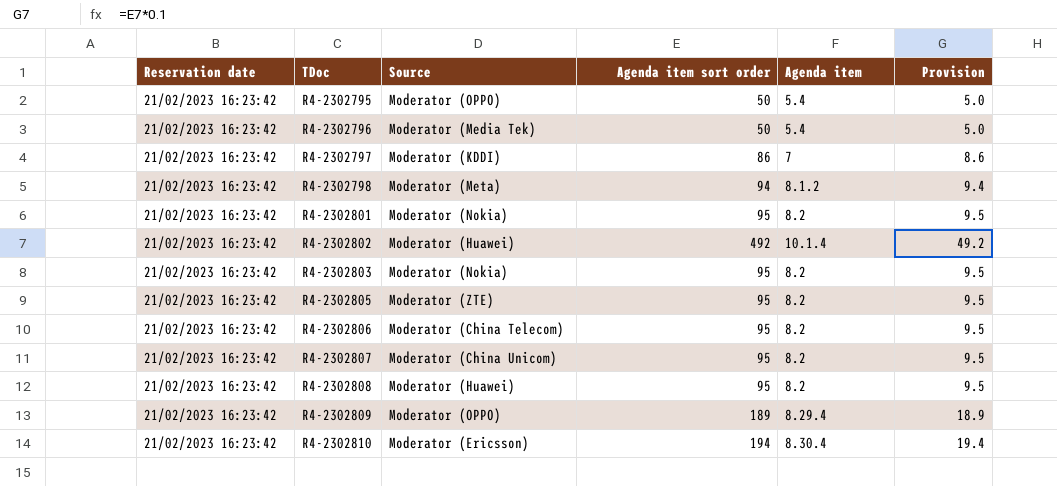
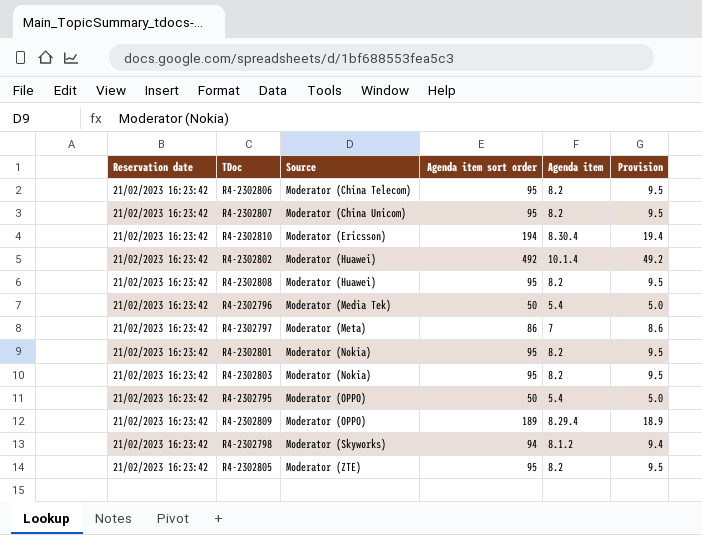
row order: TDoc ascending -> Source ascending
R4-2302797 | Source: Moderator (KDDI) -> Moderator (Meta)
R4-2302798 | Source: Moderator (Meta) -> Moderator (Skyworks)

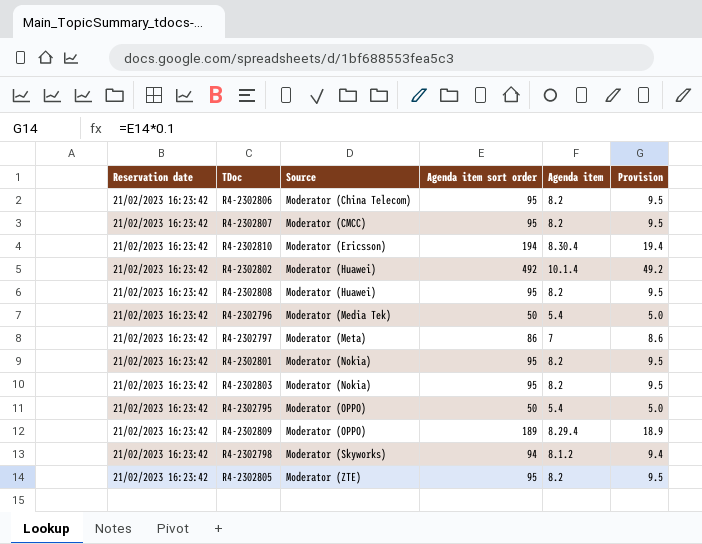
R4-2302807 | Source: Moderator (China Unicom) -> Moderator (CMCC)

